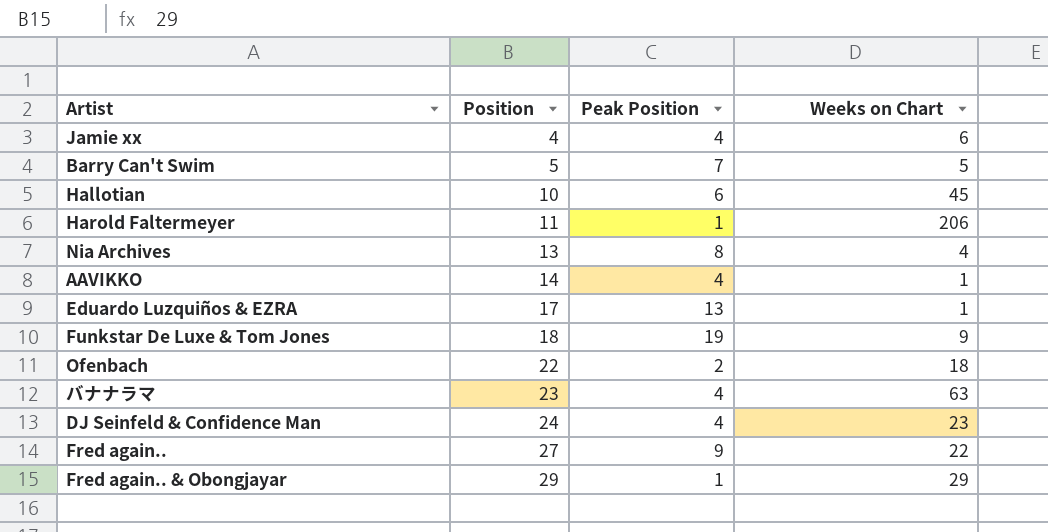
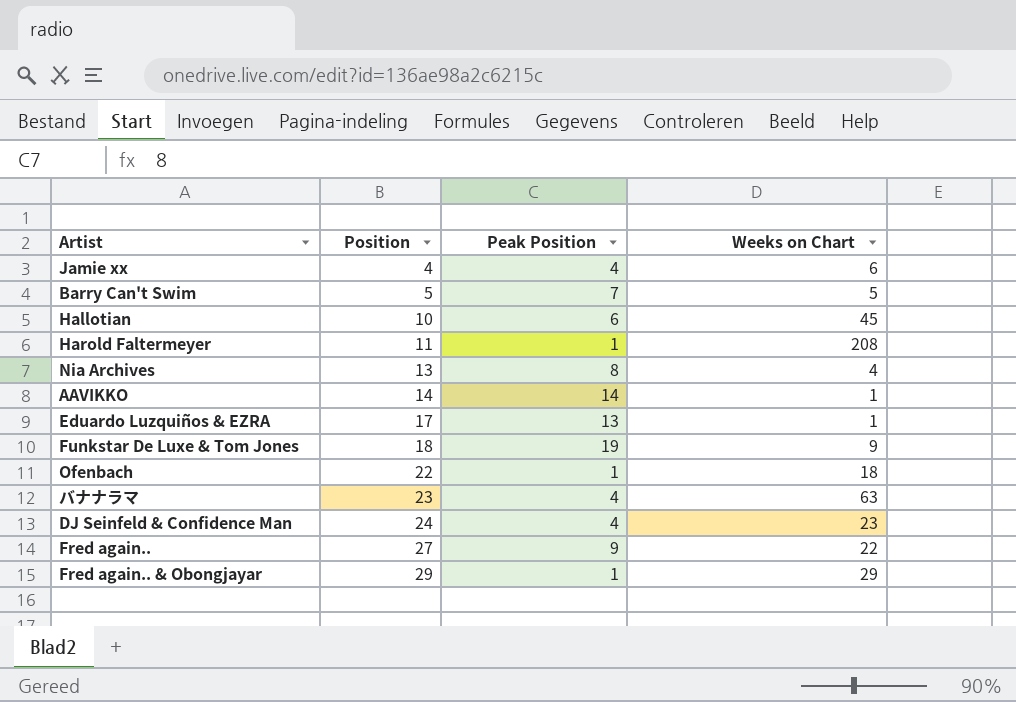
Harold Faltermeyer | Weeks on Chart: 206 -> 208
AAVIKKO | Peak Position: 4 -> 14
Ofenbach | Peak Position: 2 -> 1

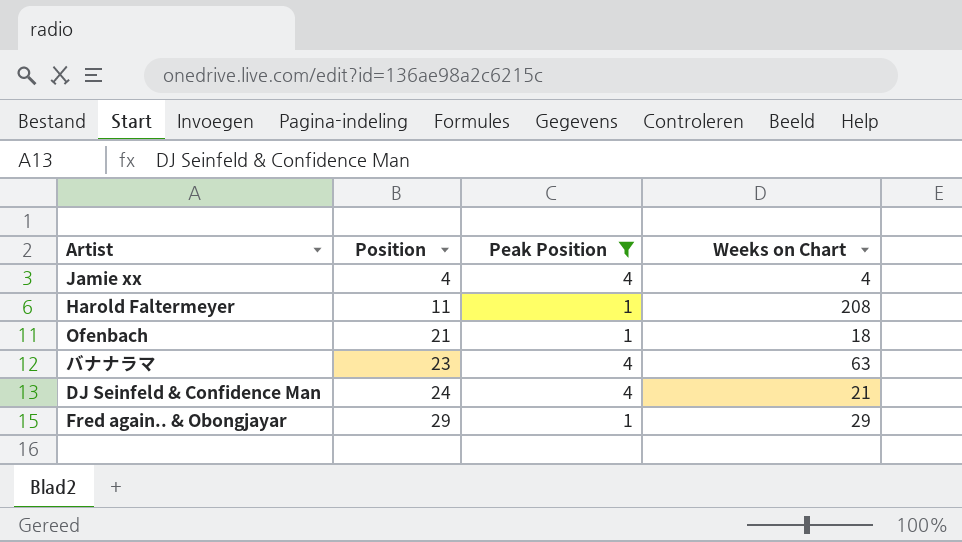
filter: none -> Peak Position <= 4
Jamie xx | Weeks on Chart: 6 -> 4
Ofenbach | Position: 22 -> 21
DJ Seinfeld & Confidence Man | Weeks on Chart: 23 -> 21

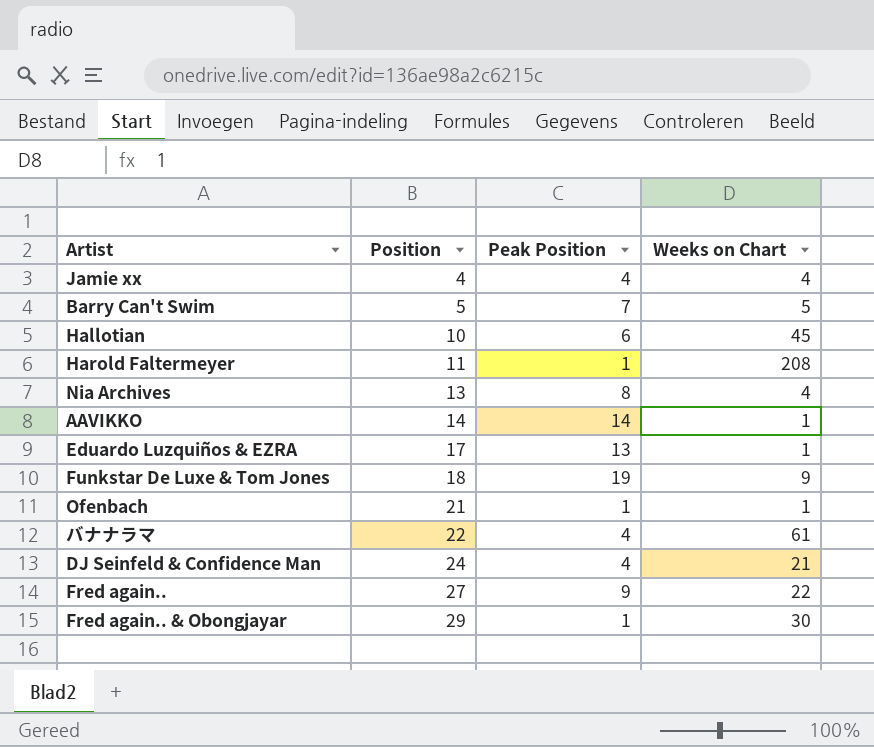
filter: Peak Position <= 4 -> none
Ofenbach | Weeks on Chart: 18 -> 1
バナナラマ | Position: 23 -> 22
バナナラマ | Weeks on Chart: 63 -> 61
Fred again.. & Obongjayar | Weeks on Chart: 29 -> 30

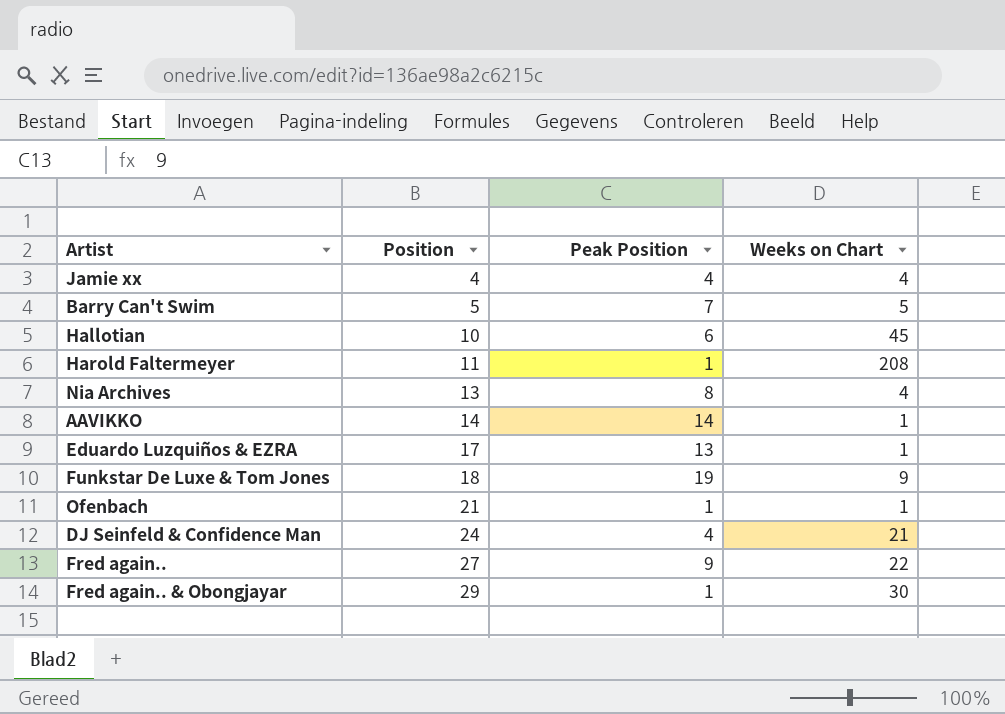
row バナナラマ: 22 | 4 | 61 -> none

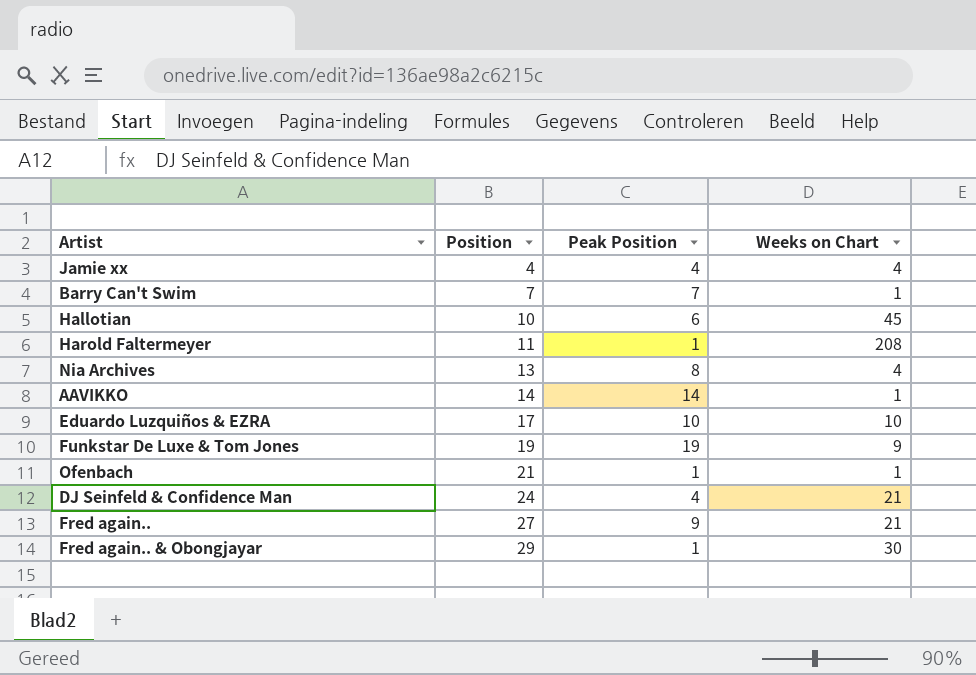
Barry Can't Swim | Position: 5 -> 7
Barry Can't Swim | Weeks on Chart: 5 -> 1
Eduardo Luzquiños & EZRA | Peak Position: 13 -> 10
Eduardo Luzquiños & EZRA | Weeks on Chart: 1 -> 10
Funkstar De Luxe & Tom Jones | Position: 18 -> 19
Fred again.. | Weeks on Chart: 22 -> 21

